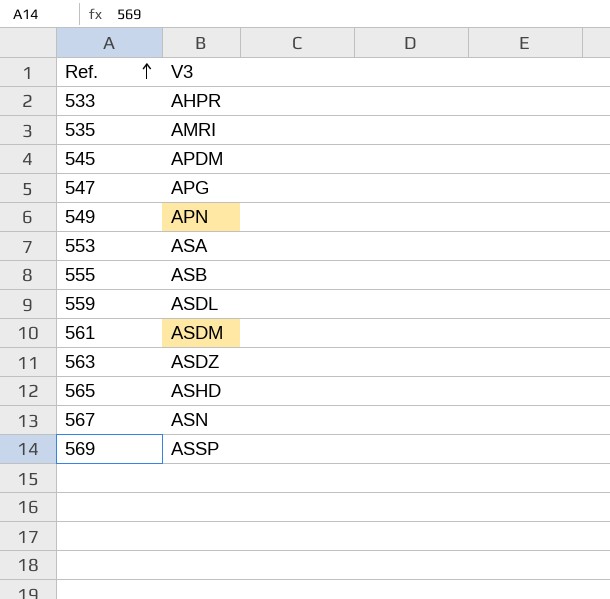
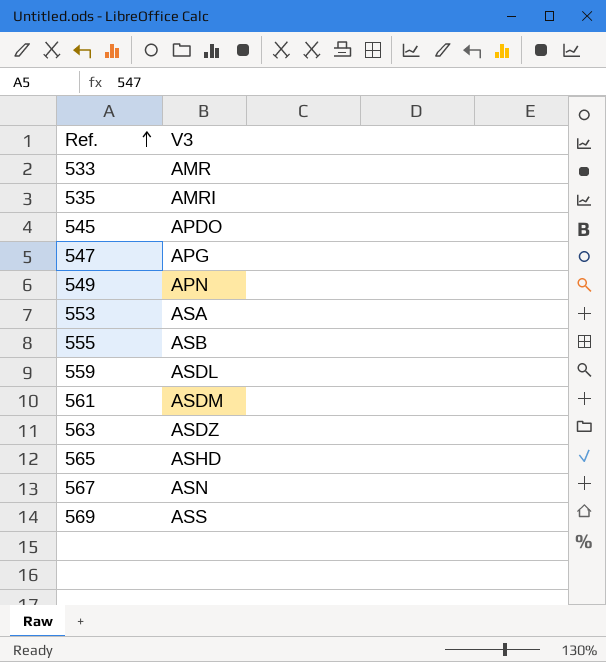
533 | V3: AHPR -> AMR
545 | V3: APDM -> APDO
569 | V3: ASSP -> ASS

